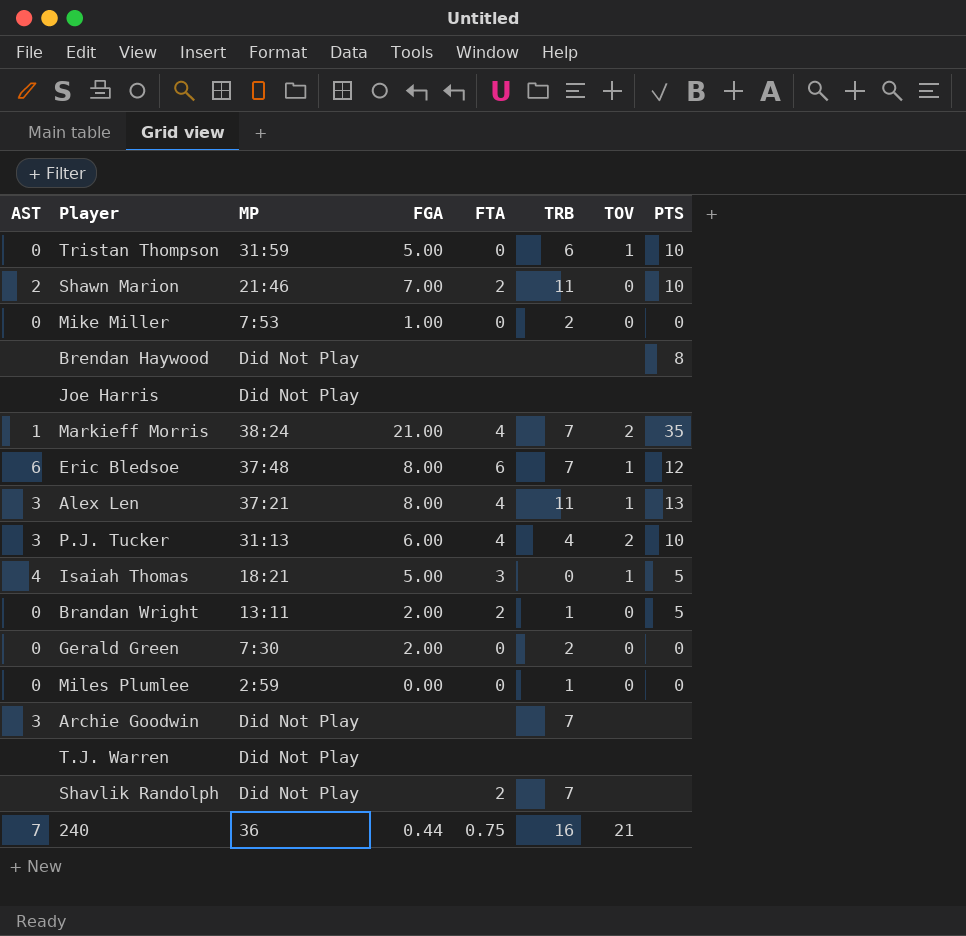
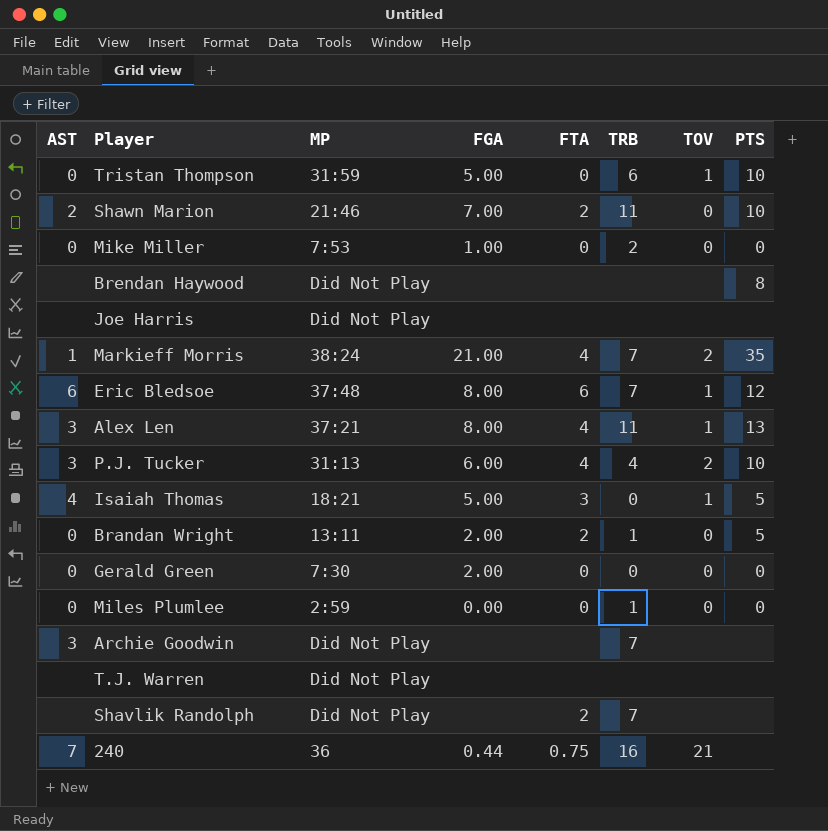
Gerald Green | TRB: 2 -> 0

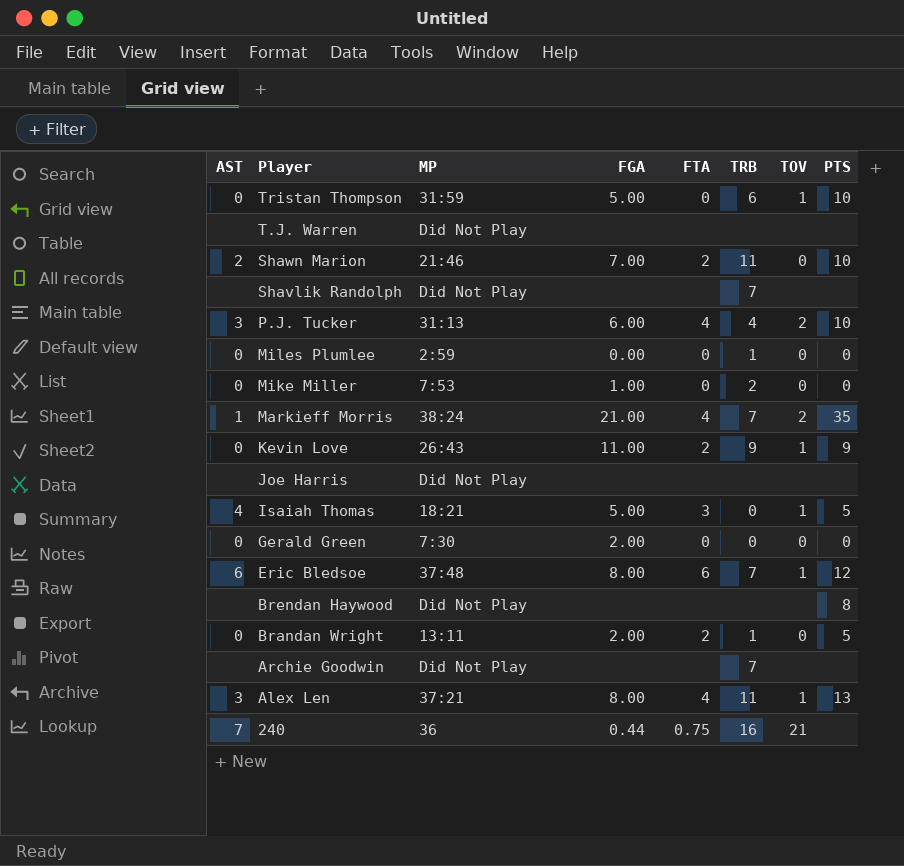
row order: none -> Player descending
Shavlik Randolph | FTA: 2 -> none
row Kevin Love: none -> 0 | 26:43 | 11.00 | 2 | 9 | 1 | 9
Archie Goodwin | AST: 3 -> none

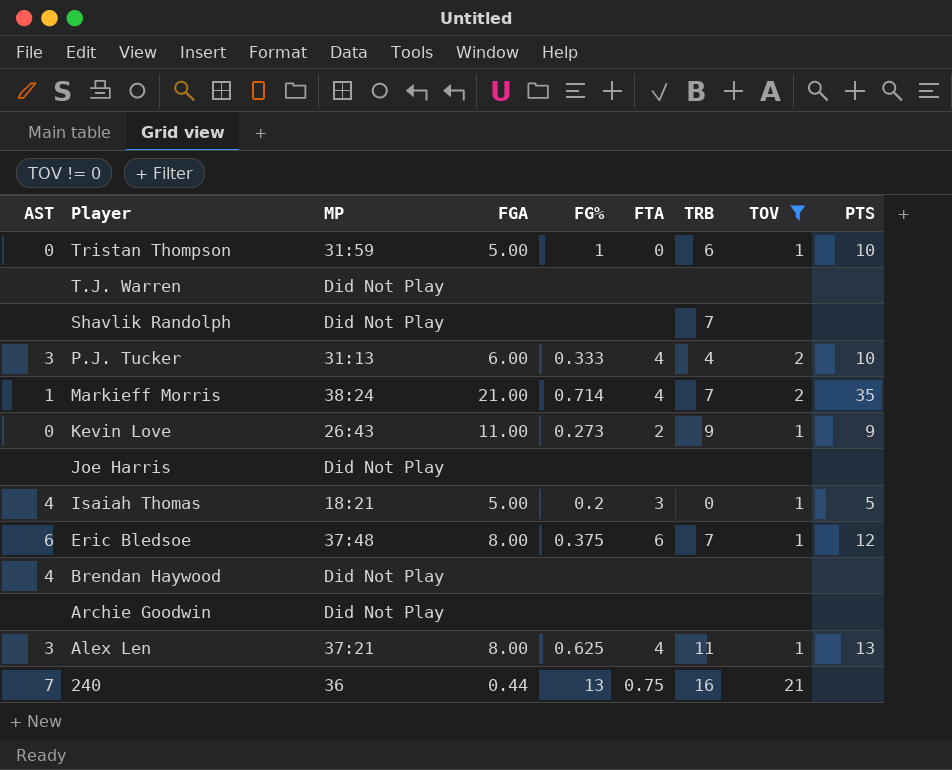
filter: none -> TOV != 0
column FG% | position: none -> 5
Brendan Haywood | AST: none -> 4
Brendan Haywood | PTS: 8 -> none
Archie Goodwin | TRB: 7 -> none

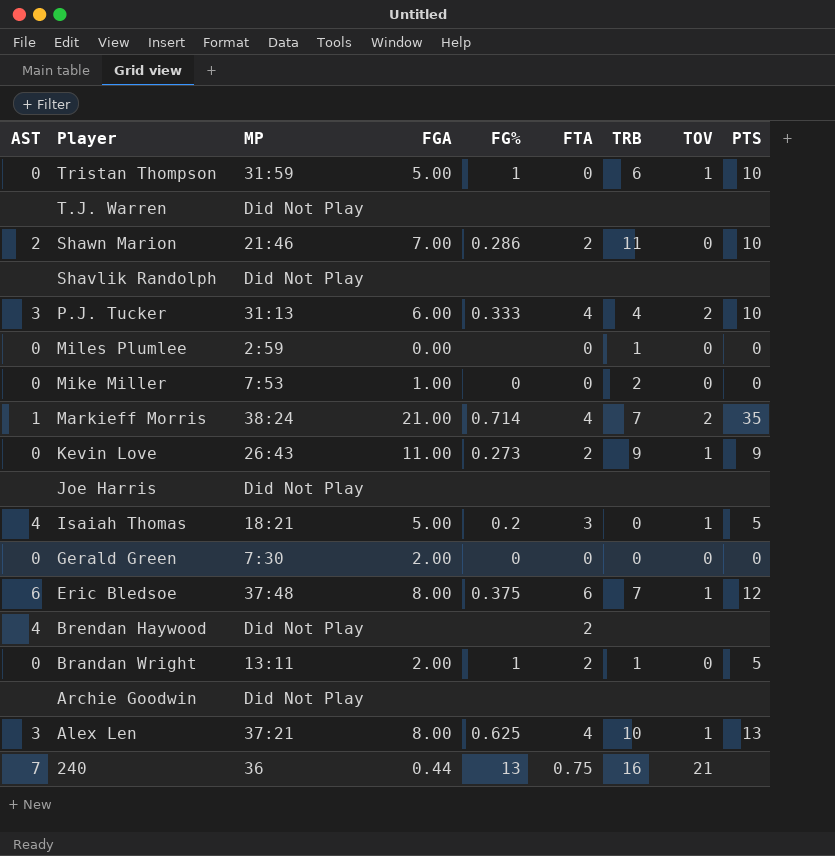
filter: TOV != 0 -> none
Shavlik Randolph | TRB: 7 -> none
Brendan Haywood | FTA: none -> 2
Alex Len | TRB: 11 -> 10

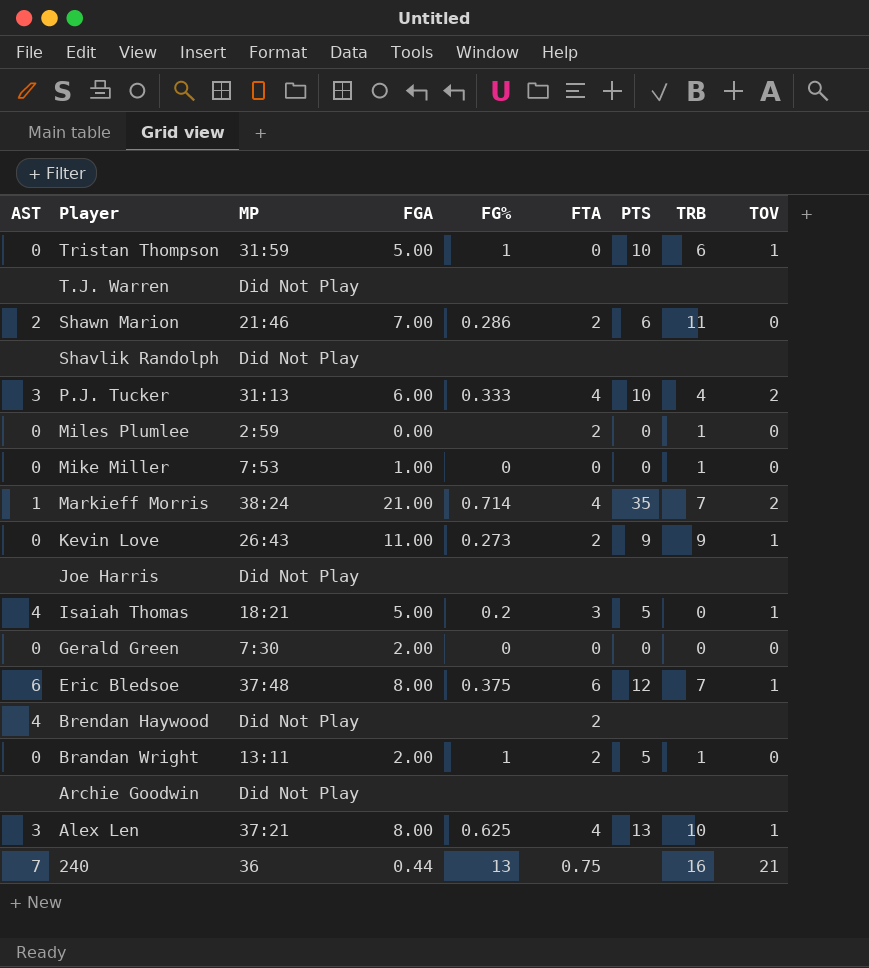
column PTS | position: 9 -> 7
Shawn Marion | PTS: 10 -> 6
Miles Plumlee | FTA: 0 -> 2
Mike Miller | TRB: 2 -> 1

